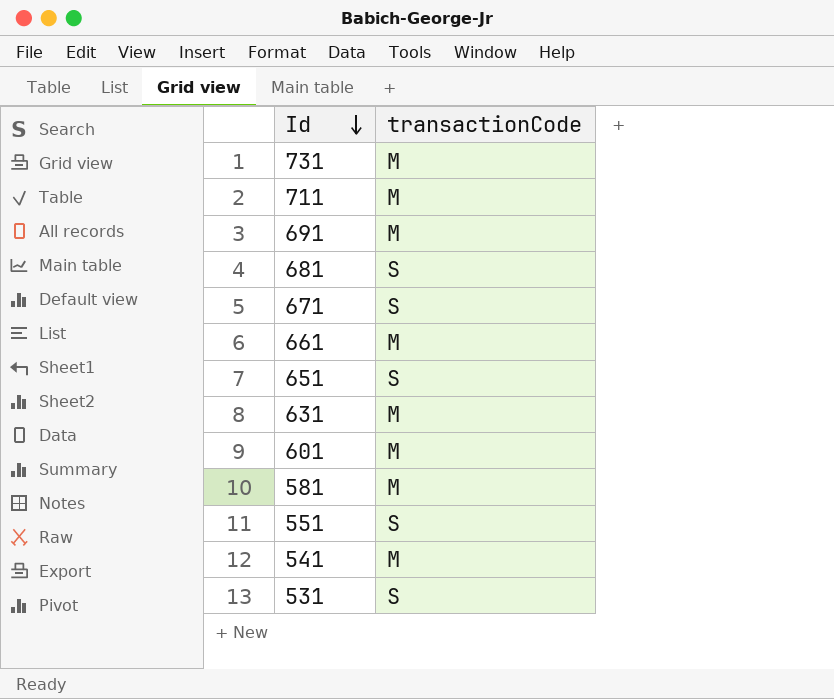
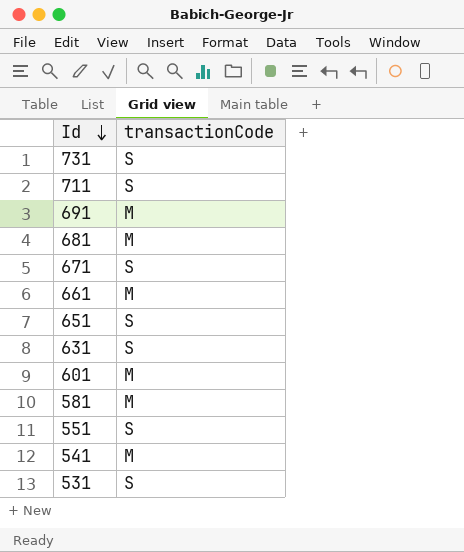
731 | transactionCode: M -> S
711 | transactionCode: M -> S
681 | transactionCode: S -> M
631 | transactionCode: M -> S

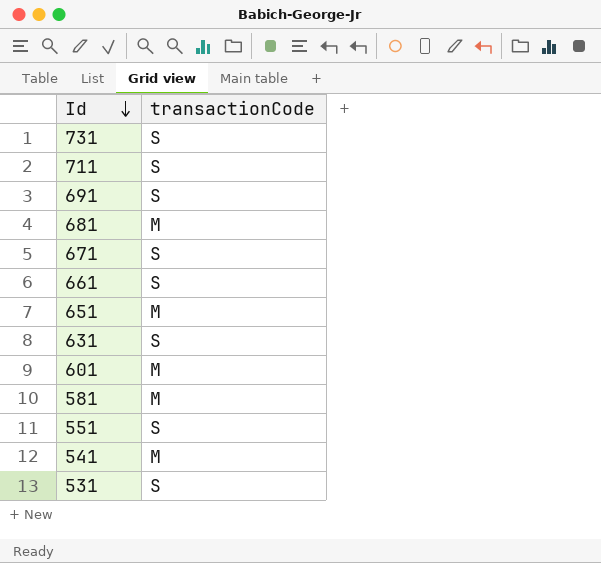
691 | transactionCode: M -> S
661 | transactionCode: M -> S
651 | transactionCode: S -> M

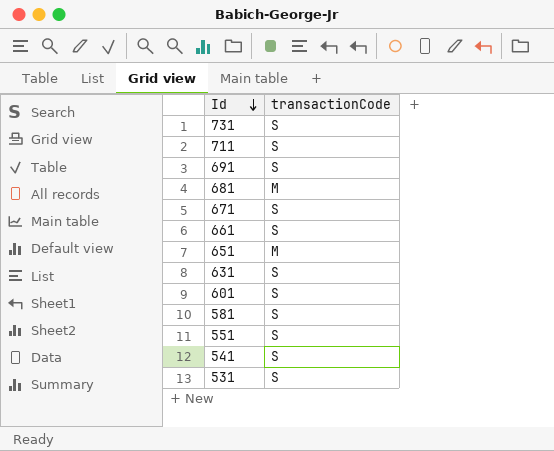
601 | transactionCode: M -> S
581 | transactionCode: M -> S
541 | transactionCode: M -> S

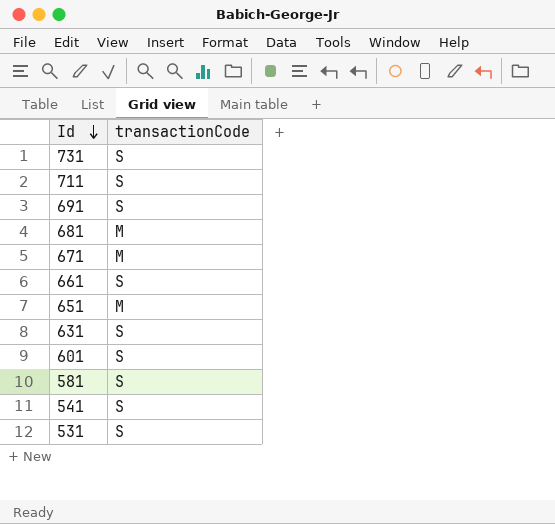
row 551: S -> none
671 | transactionCode: S -> M

